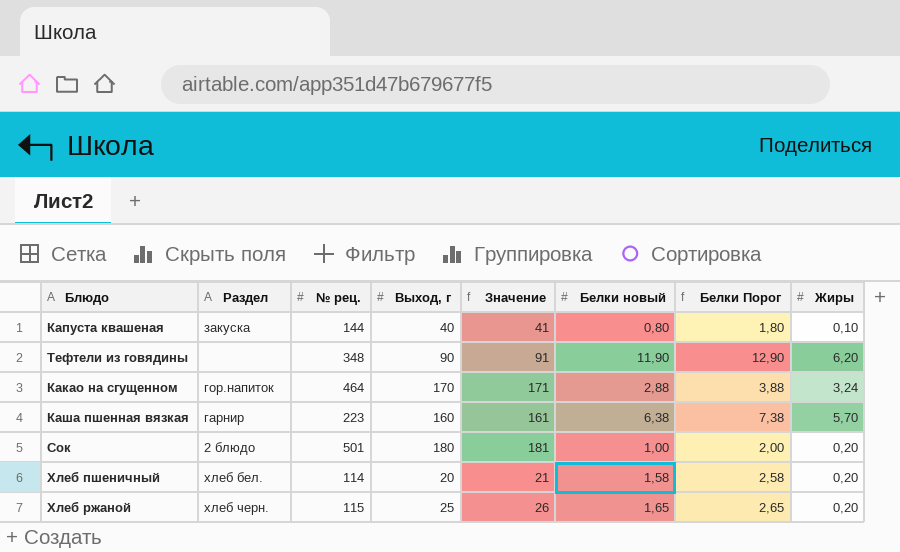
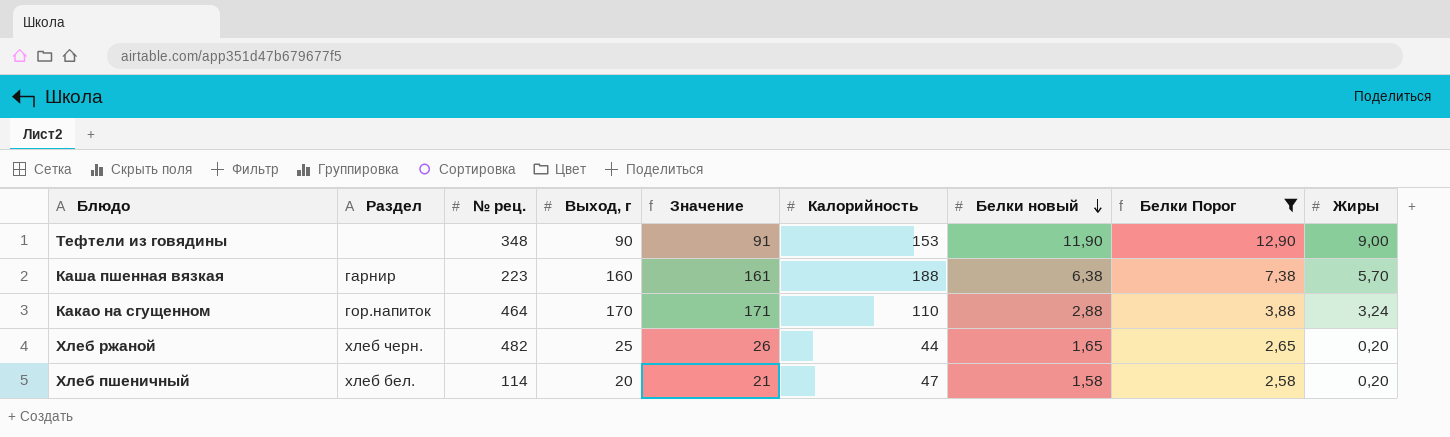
filter: none -> Белки Порог >= 2,58
row order: none -> Белки новый descending
column Калорийность | position: none -> 6
Тефтели из говядины | Жиры: 6,20 -> 9,00
Хлеб ржаной | № рец.: 115 -> 482

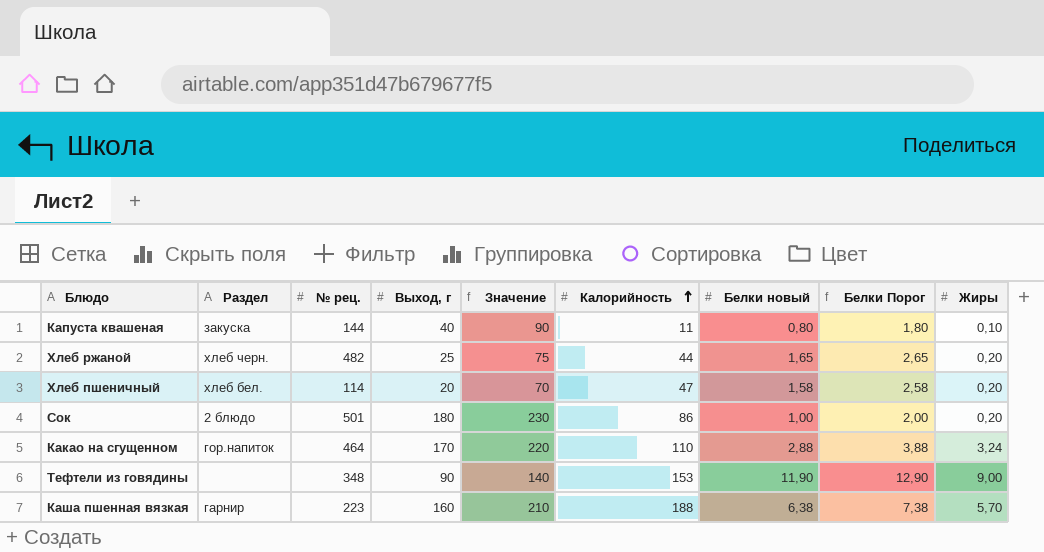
filter: Белки Порог >= 2,58 -> none
row order: Белки новый descending -> Калорийность ascending
column Значение | formula: [Выход, г] + 1 -> [Выход, г] + 50

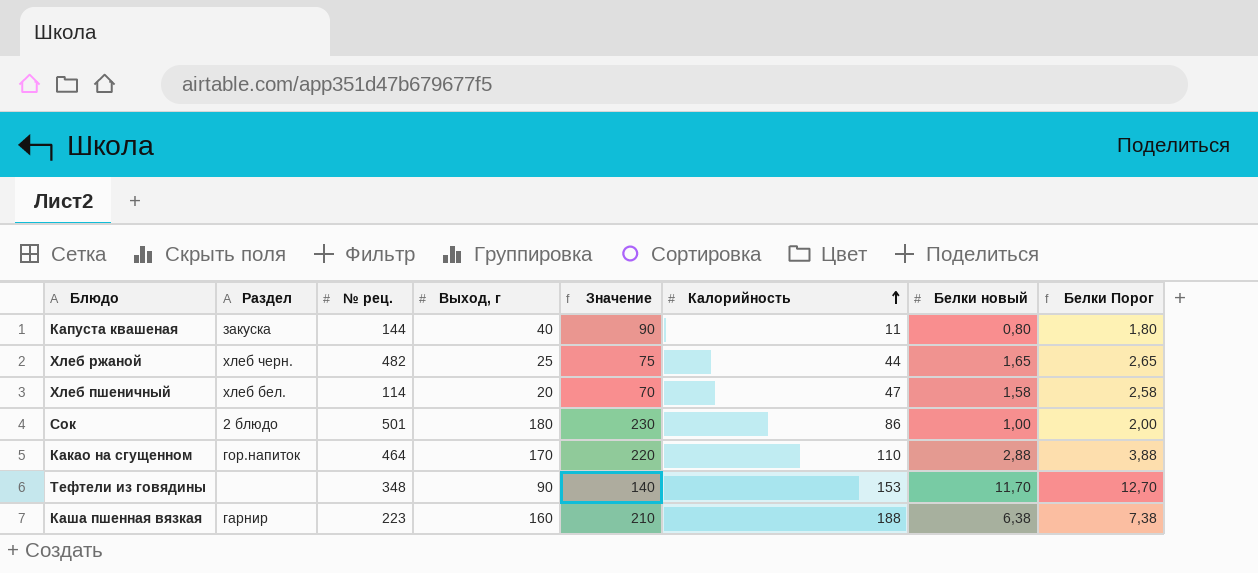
column Жиры | position: 9 -> none
Тефтели из говядины | Белки новый: 11,90 -> 11,70
Тефтели из говядины | Белки Порог: 12,90 -> 12,70

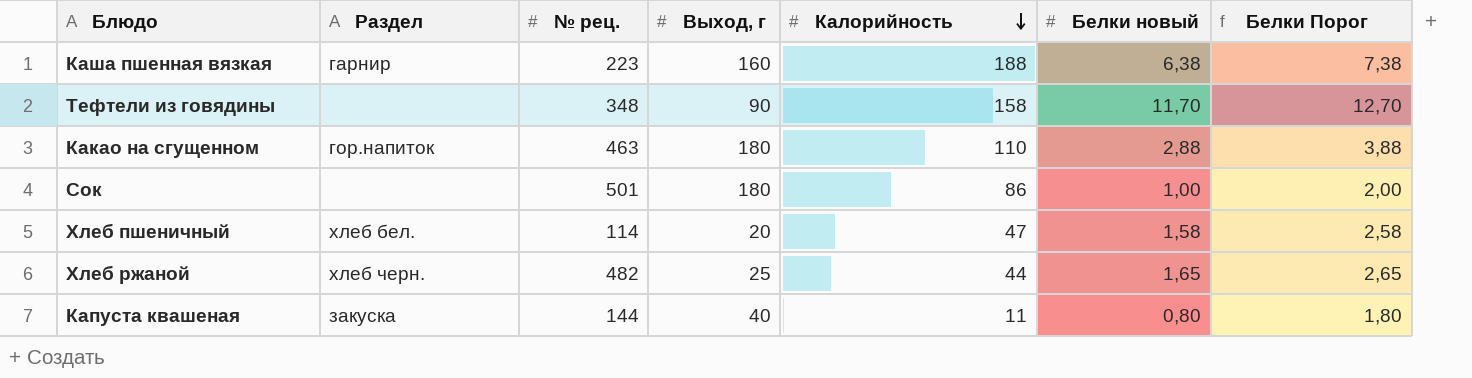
row order: Калорийность ascending -> Калорийность descending
column Значение | formula: [Выход, г] + 50 -> none
Тефтели из говядины | Калорийность: 153 -> 158
Какао на сгущенном | № рец.: 464 -> 463
Какао на сгущенном | Выход, г: 170 -> 180
Сок | Раздел: 2 блюдо -> none

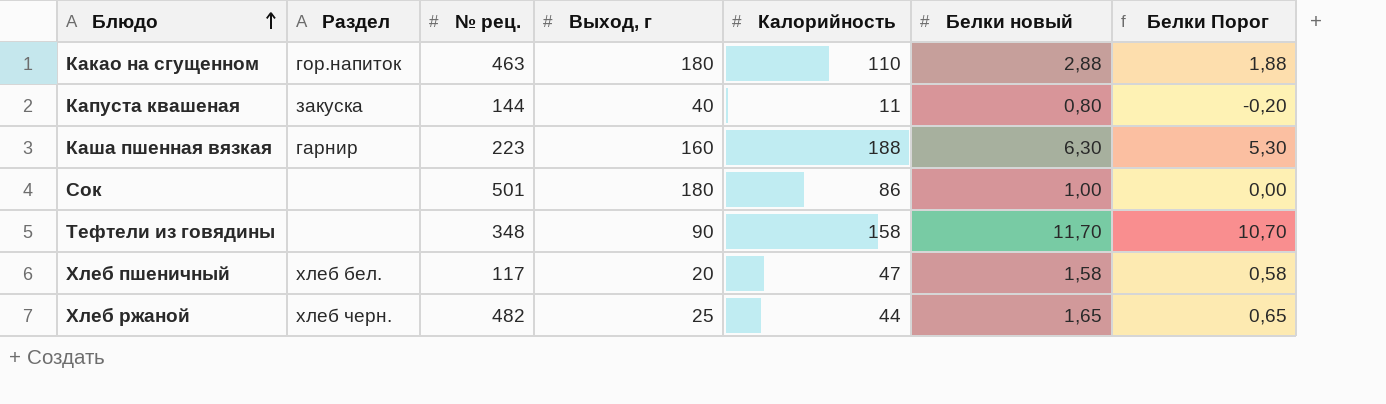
row order: Калорийность descending -> Блюдо ascending
column Белки Порог | formula: [Белки новый] + 1 -> [Белки новый] - 1
Каша пшенная вязкая | Белки новый: 6,38 -> 6,30
Хлеб пшеничный | № рец.: 114 -> 117

